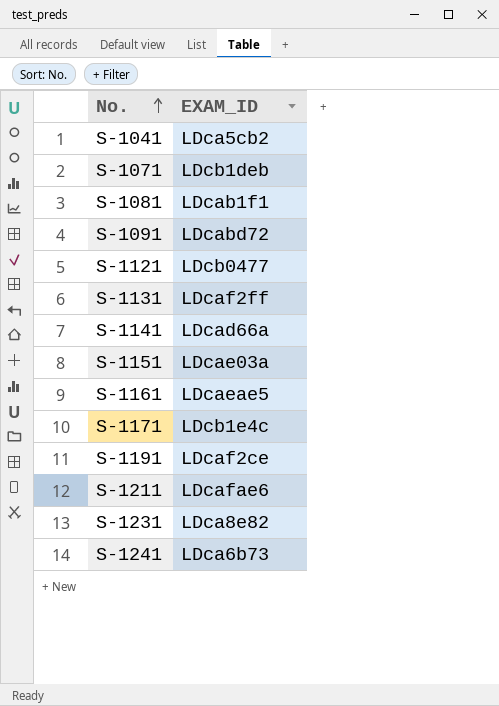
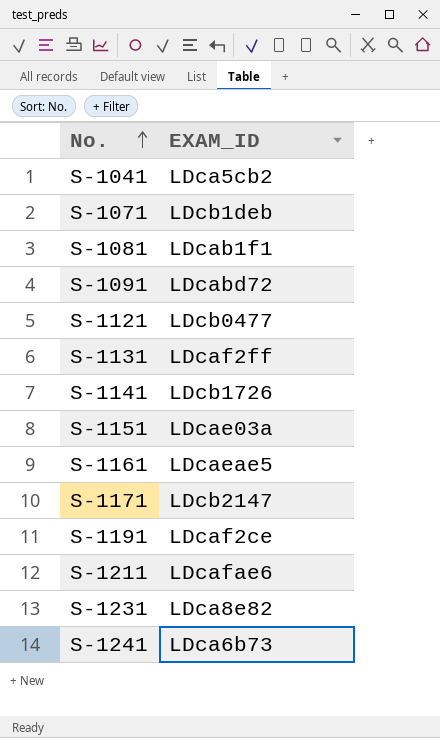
S-1141 | EXAM_ID: LDcad66a -> LDcb1726
S-1171 | EXAM_ID: LDcb1e4c -> LDcb2147

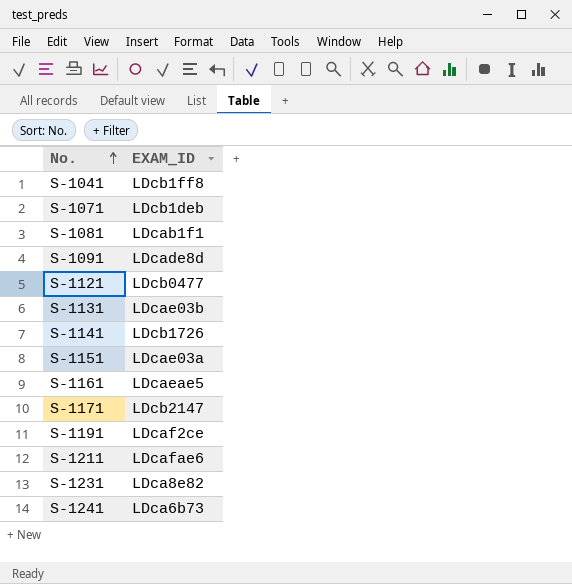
S-1041 | EXAM_ID: LDca5cb2 -> LDcb1ff8
S-1091 | EXAM_ID: LDcabd72 -> LDcade8d
S-1131 | EXAM_ID: LDcaf2ff -> LDcae03b

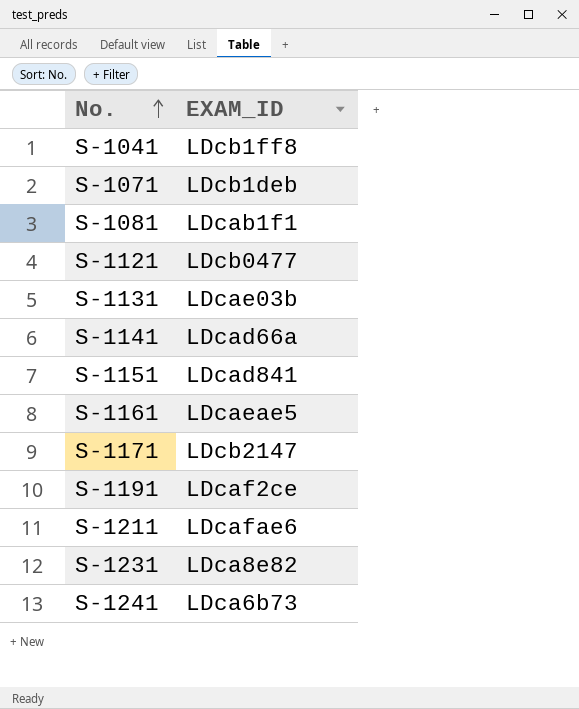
row S-1091: LDcade8d -> none
S-1141 | EXAM_ID: LDcb1726 -> LDcad66a
S-1151 | EXAM_ID: LDcae03a -> LDcad841

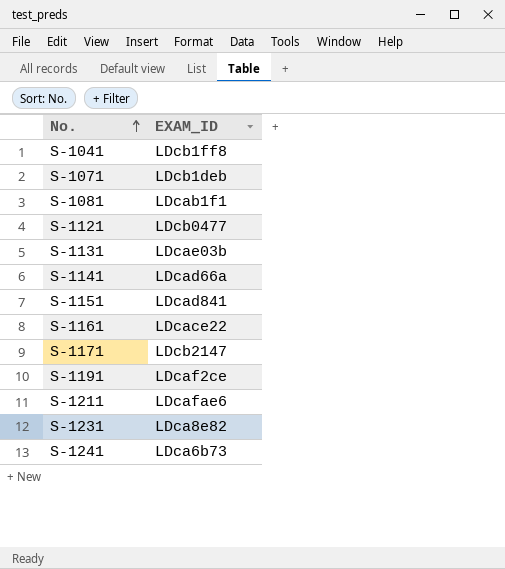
S-1161 | EXAM_ID: LDcaeae5 -> LDcace22

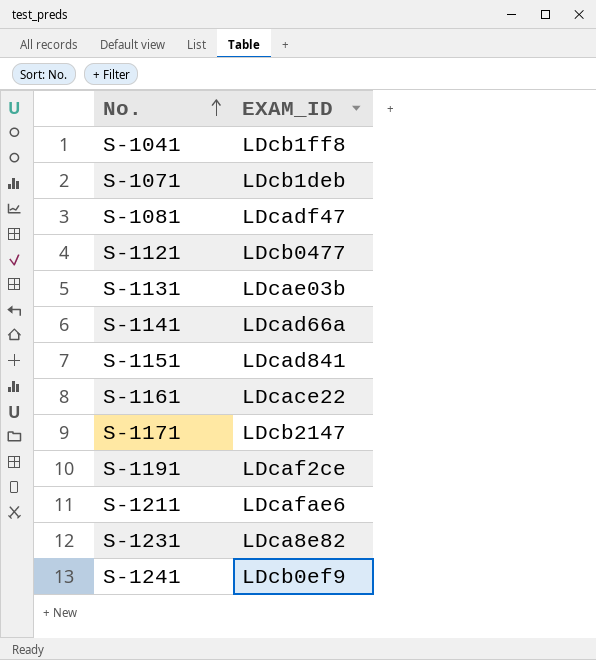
S-1081 | EXAM_ID: LDcab1f1 -> LDcadf47
S-1241 | EXAM_ID: LDca6b73 -> LDcb0ef9

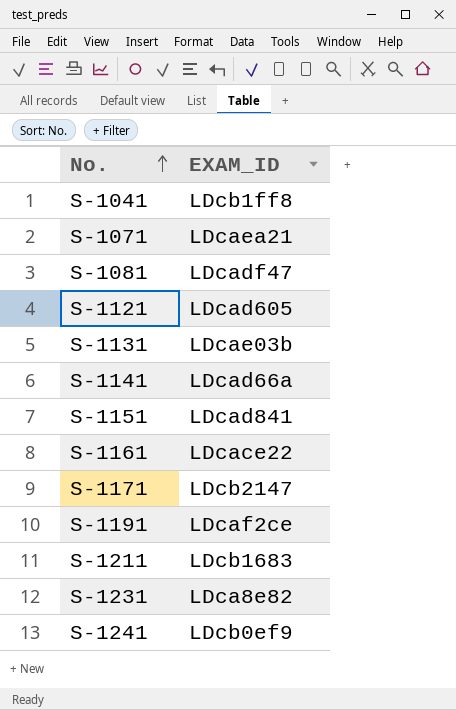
S-1071 | EXAM_ID: LDcb1deb -> LDcaea21
S-1121 | EXAM_ID: LDcb0477 -> LDcad605
S-1211 | EXAM_ID: LDcafae6 -> LDcb1683

